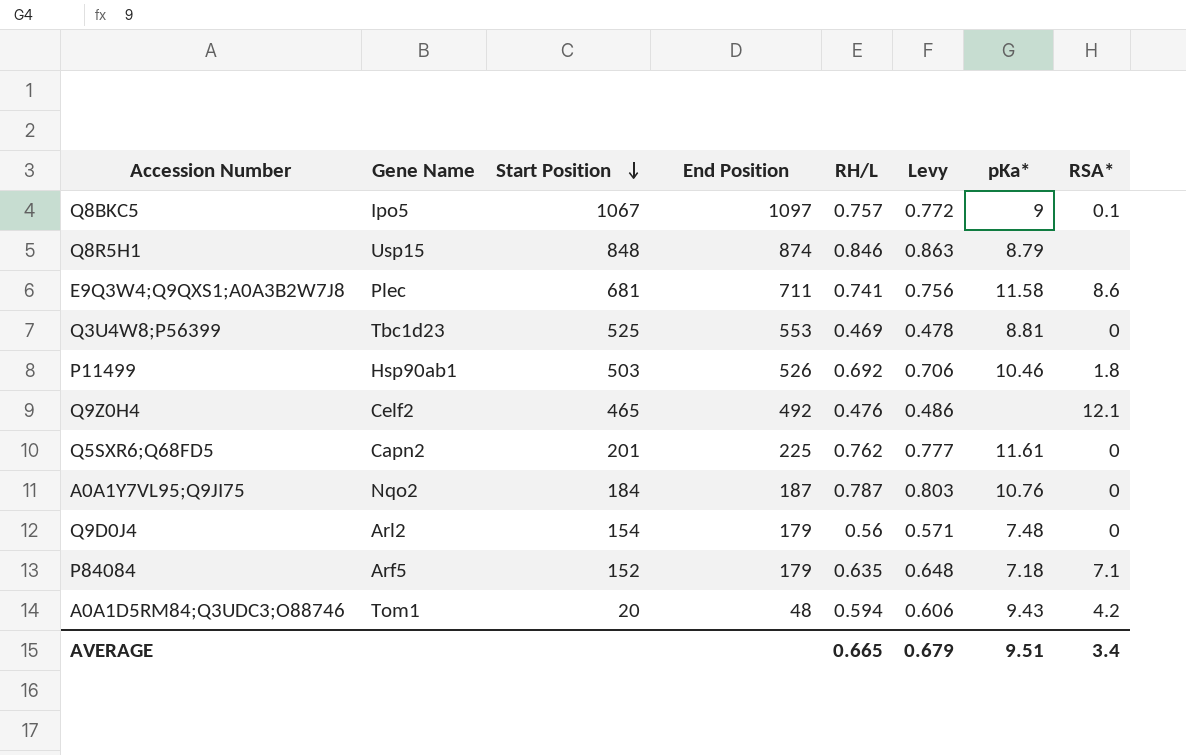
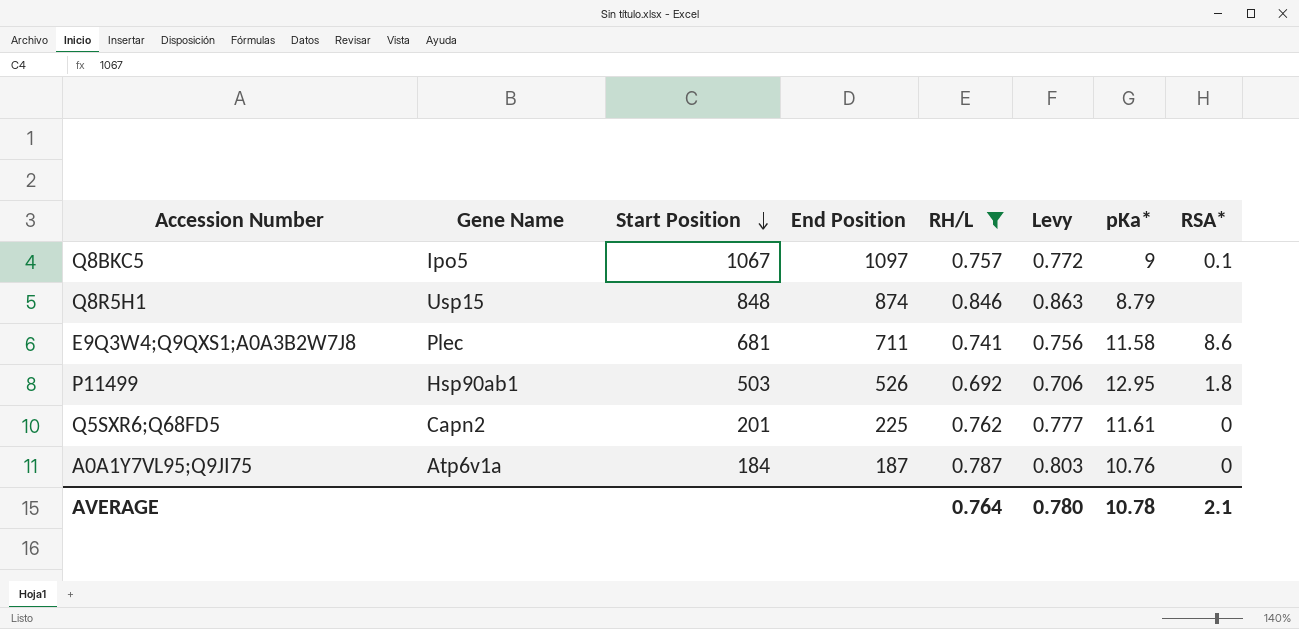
filter: none -> RH/L >= 0.692
P11499 | pKa*: 10.46 -> 12.95
A0A1Y7VL95;Q9JI75 | Gene Name: Nqo2 -> Atp6v1a
AVERAGE | RH/L: 0.665 -> 0.764
AVERAGE | Levy: 0.679 -> 0.780
AVERAGE | pKa*: 9.51 -> 10.78
AVERAGE | RSA*: 3.4 -> 2.1

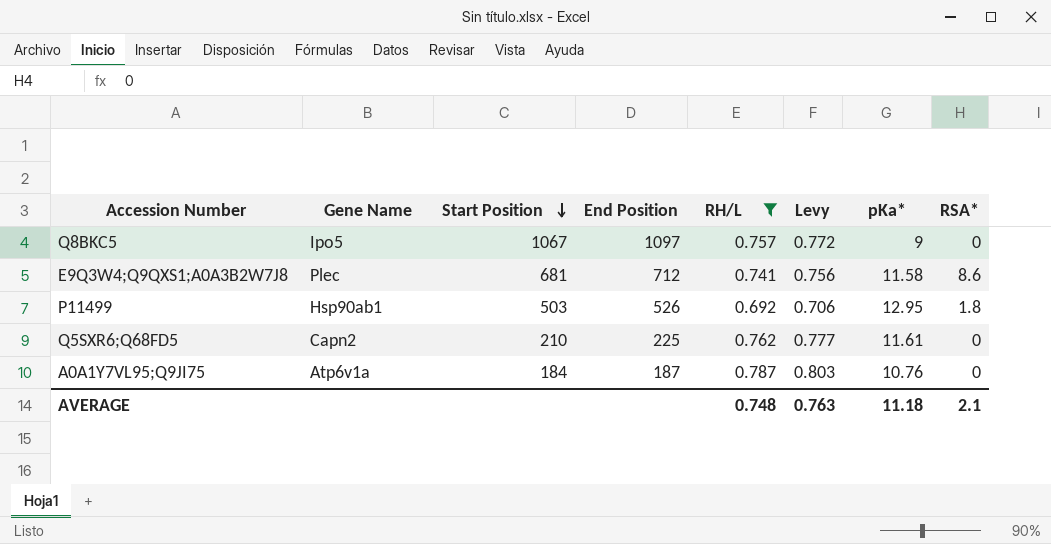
row Q8R5H1: Usp15 | 848 | 874 | 0.846 | 0.863 | 8.79 | none -> none
Q8BKC5 | RSA*: 0.1 -> 0
E9Q3W4;Q9QXS1;A0A3B2W7J8 | End Position: 711 -> 712
Q5SXR6;Q68FD5 | Start Position: 201 -> 210
AVERAGE | RH/L: 0.764 -> 0.748
AVERAGE | Levy: 0.780 -> 0.763
AVERAGE | pKa*: 10.78 -> 11.18

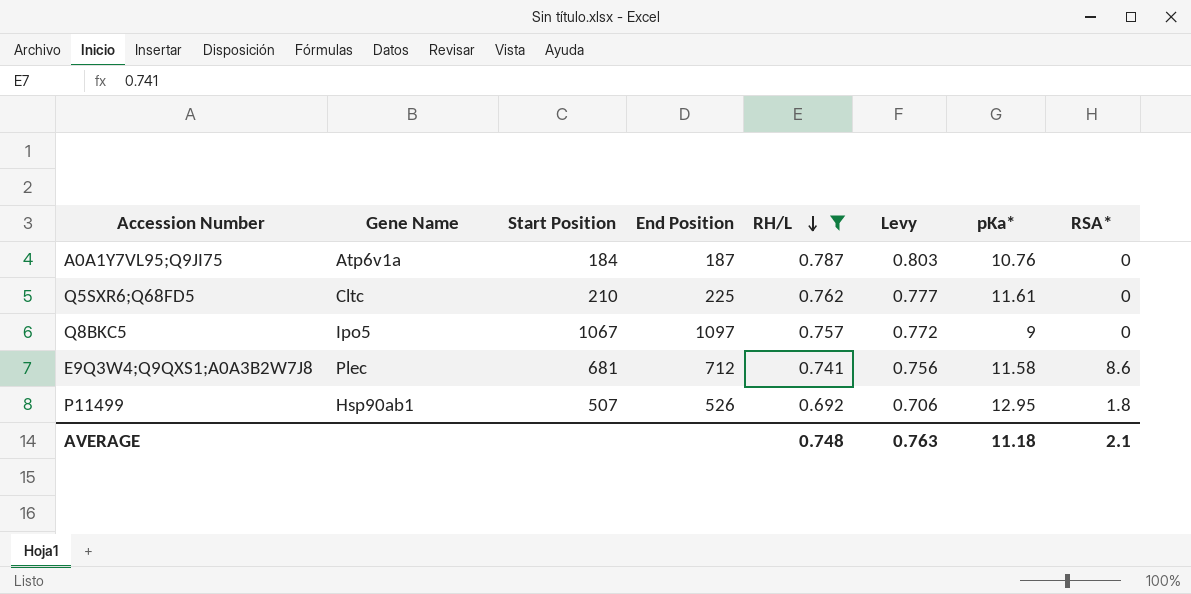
row order: Start Position descending -> RH/L descending
Q5SXR6;Q68FD5 | Gene Name: Capn2 -> Cltc
P11499 | Start Position: 503 -> 507

